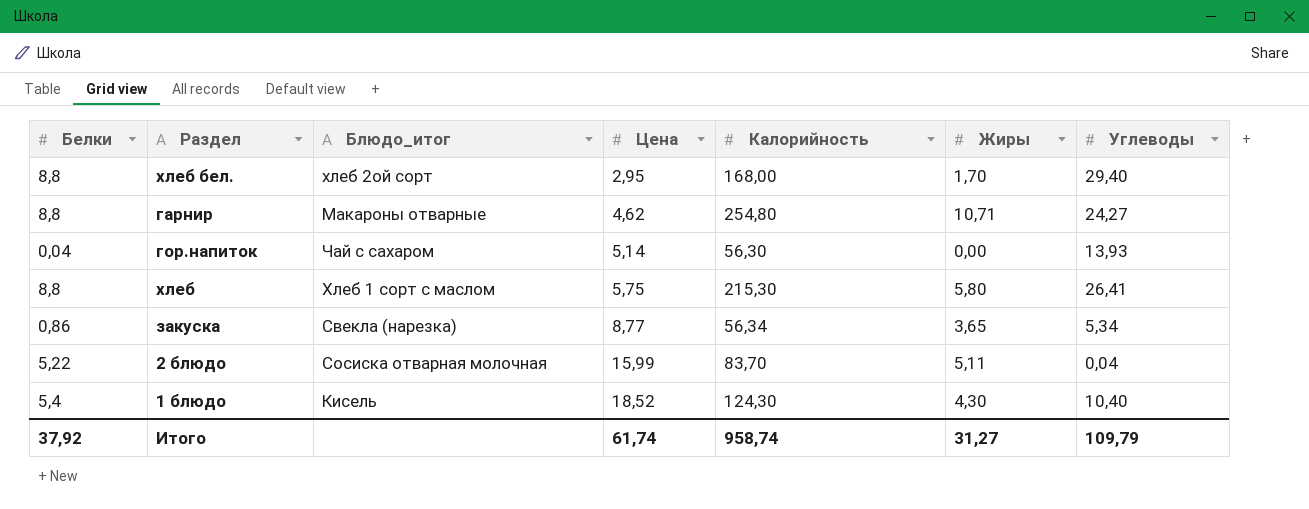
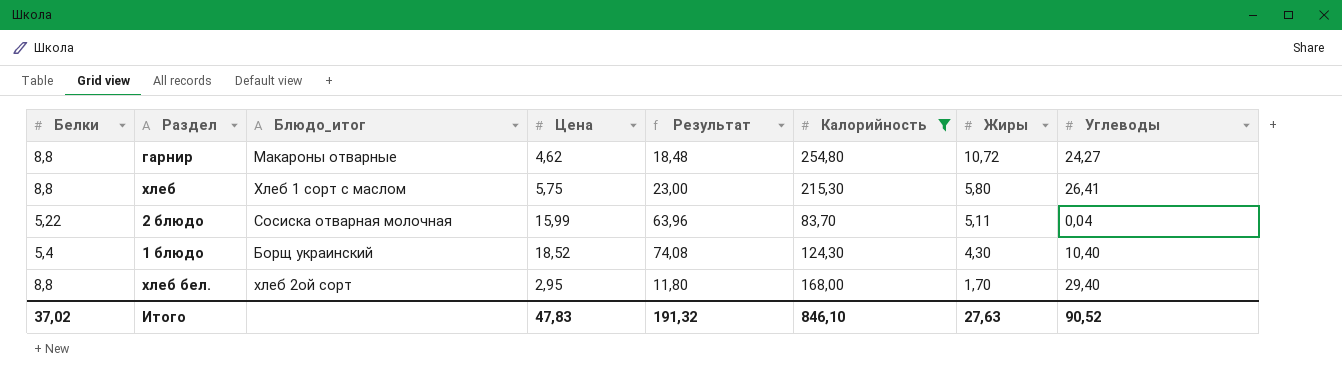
filter: none -> Калорийность >= 83,70
row order: Цена ascending -> Жиры descending
column Результат | formula: none -> [Цена] * 4
гарнир | Жиры: 10,71 -> 10,72
1 блюдо | Блюдо_итог: Кисель -> Борщ украинский
Итого | Белки: 37,92 -> 37,02
Итого | Цена: 61,74 -> 47,83
Итого | Калорийность: 958,74 -> 846,10
Итого | Жиры: 31,27 -> 27,63
Итого | Углеводы: 109,79 -> 90,52

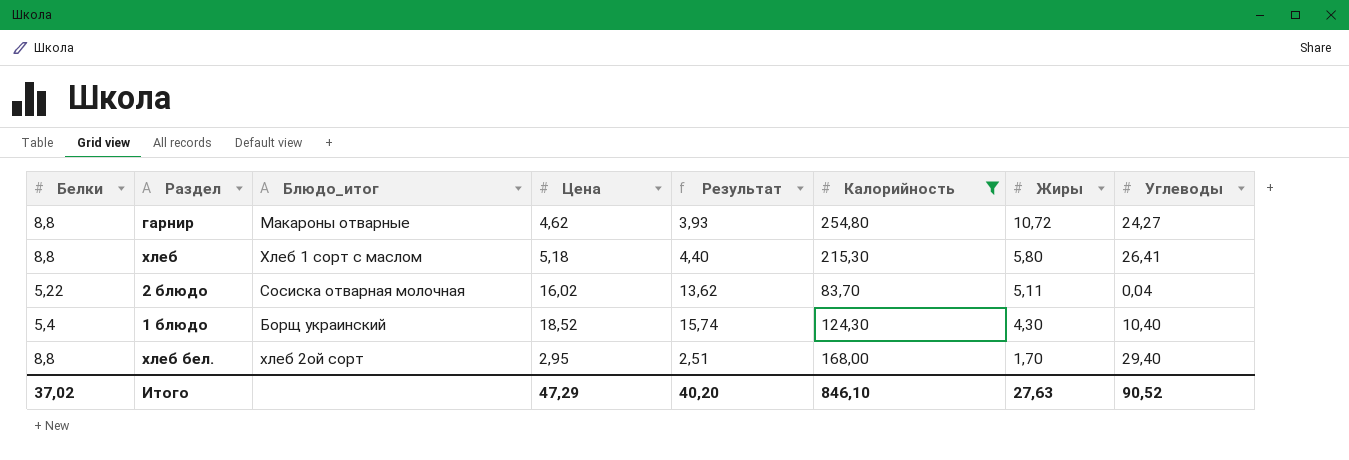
column Результат | formula: [Цена] * 4 -> [Цена] * 0,85
хлеб | Цена: 5,75 -> 5,18
2 блюдо | Цена: 15,99 -> 16,02
Итого | Цена: 47,83 -> 47,29
Итого | Результат: 191,32 -> 40,20

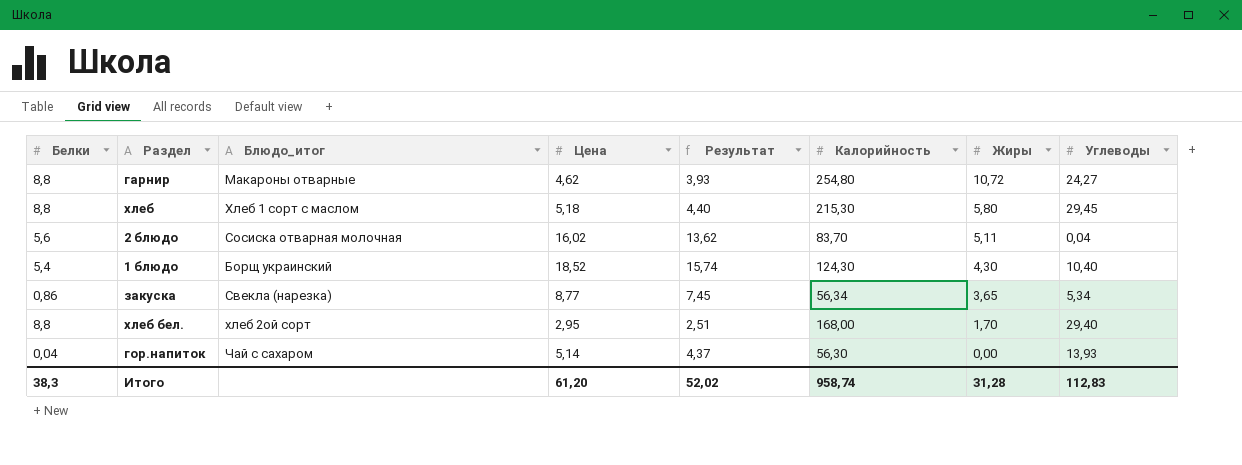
filter: Калорийность >= 83,70 -> none
хлеб | Углеводы: 26,41 -> 29,45
2 блюдо | Белки: 5,22 -> 5,6
Итого | Белки: 37,02 -> 38,3
Итого | Цена: 47,29 -> 61,20
Итого | Результат: 40,20 -> 52,02
Итого | Калорийность: 846,10 -> 958,74
Итого | Жиры: 27,63 -> 31,28
Итого | Углеводы: 90,52 -> 112,83

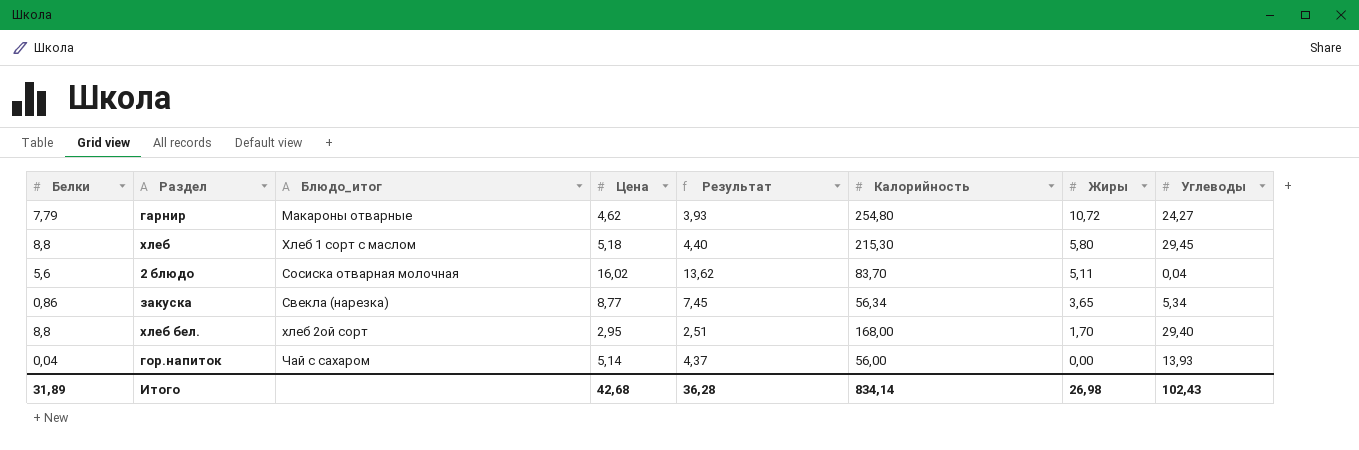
row 1 блюдо: 5,4 | Борщ украинский | 18,52 | 15,74 | 124,30 | 4,30 | 10,40 -> none
гарнир | Белки: 8,8 -> 7,79
гор.напиток | Калорийность: 56,30 -> 56,00
Итого | Белки: 38,3 -> 31,89
Итого | Цена: 61,20 -> 42,68
Итого | Результат: 52,02 -> 36,28
Итого | Калорийность: 958,74 -> 834,14
Итого | Жиры: 31,28 -> 26,98
Итого | Углеводы: 112,83 -> 102,43

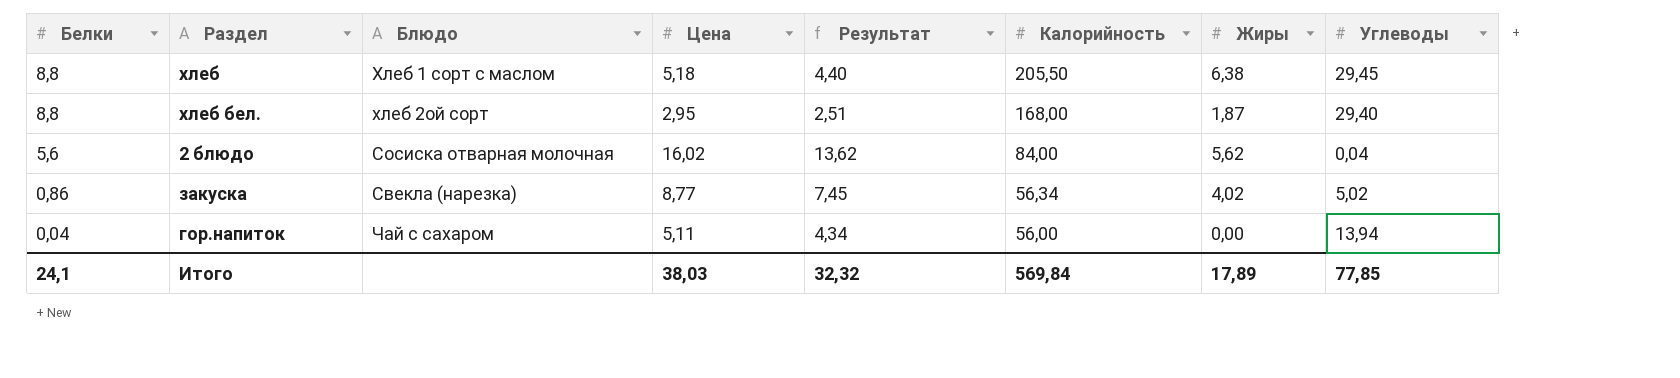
row order: Жиры descending -> Белки descending
column name: Блюдо_итог -> Блюдо
row гарнир: 7,79 | Макароны отварные | 4,62 | 3,93 | 254,80 | 10,72 | 24,27 -> none
хлеб | Калорийность: 215,30 -> 205,50
хлеб | Жиры: 5,80 -> 6,38
хлеб бел. | Жиры: 1,70 -> 1,87
2 блюдо | Калорийность: 83,70 -> 84,00
2 блюдо | Жиры: 5,11 -> 5,62
закуска | Жиры: 3,65 -> 4,02
закуска | Углеводы: 5,34 -> 5,02
гор.напиток | Цена: 5,14 -> 5,11
гор.напиток | Результат: 4,37 -> 4,34
гор.напиток | Углеводы: 13,93 -> 13,94
Итого | Белки: 31,89 -> 24,1
Итого | Цена: 42,68 -> 38,03
Итого | Результат: 36,28 -> 32,32
Итого | Калорийность: 834,14 -> 569,84
Итого | Жиры: 26,98 -> 17,89
Итого | Углеводы: 102,43 -> 77,85

